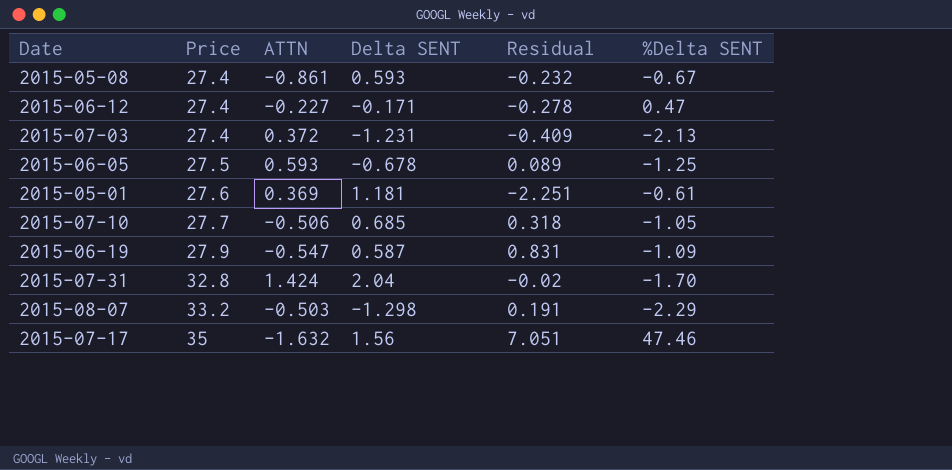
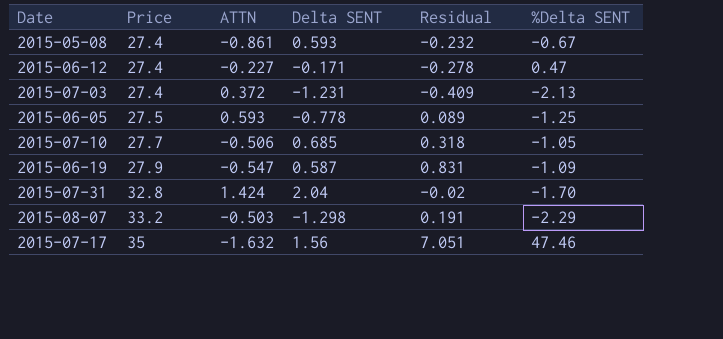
row 2015-05-01: 27.6 | 0.369 | 1.181 | -2.251 | -0.61 -> none
2015-06-05 | Delta SENT: -0.678 -> -0.778

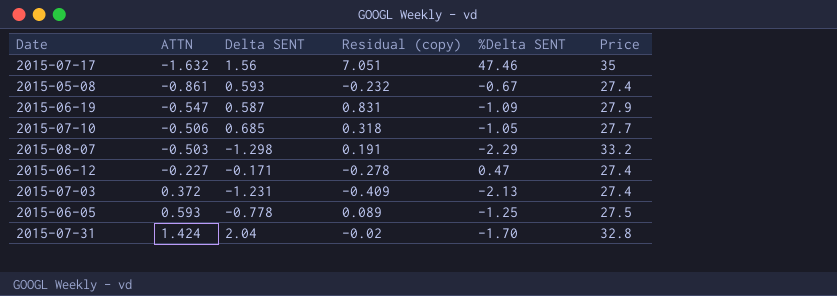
row order: Price ascending -> ATTN ascending
column name: Residual -> Residual (copy)
column Price | position: 2 -> 6

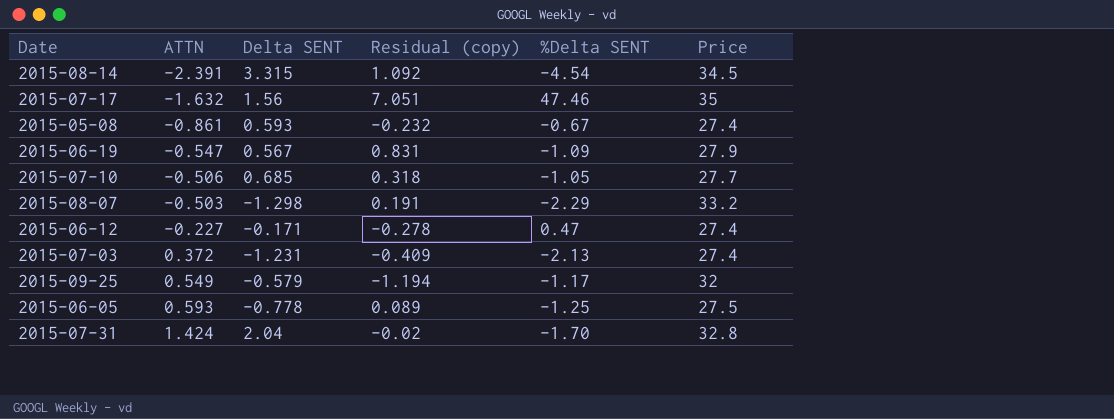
row 2015-08-14: none -> -2.391 | 3.315 | 1.092 | -4.54 | 34.5
2015-06-19 | Delta SENT: 0.587 -> 0.567
row 2015-09-25: none -> 0.549 | -0.579 | -1.194 | -1.17 | 32

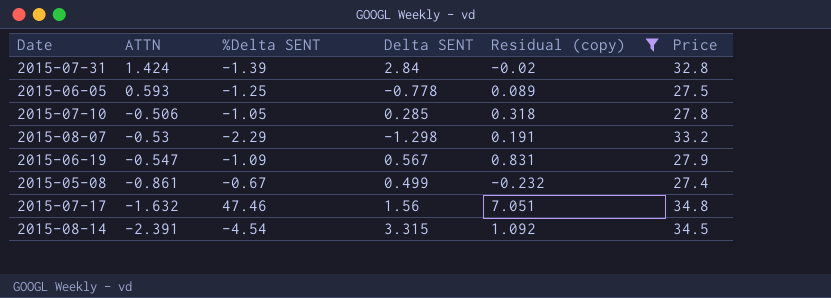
filter: none -> Residual (copy) >= -0.232
row order: ATTN ascending -> ATTN descending
column %Delta SENT | position: 5 -> 3
2015-07-31 | %Delta SENT: -1.70 -> -1.39
2015-07-31 | Delta SENT: 2.04 -> 2.84
2015-07-10 | Delta SENT: 0.685 -> 0.285
2015-07-10 | Price: 27.7 -> 27.8
2015-08-07 | ATTN: -0.503 -> -0.53
2015-05-08 | Delta SENT: 0.593 -> 0.499
2015-07-17 | Price: 35 -> 34.8

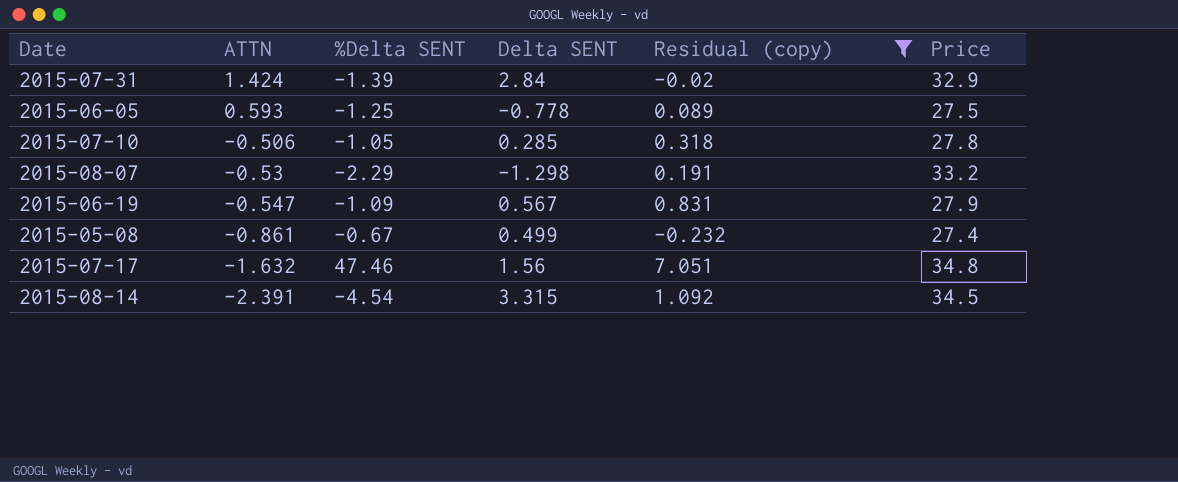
2015-07-31 | Price: 32.8 -> 32.9

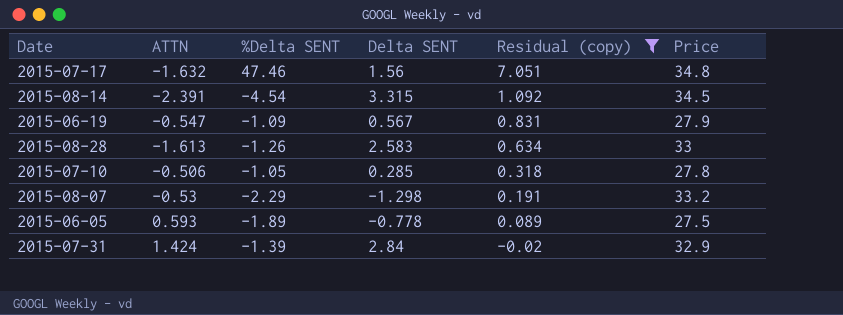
row order: ATTN descending -> Residual (copy) descending
row 2015-05-08: -0.861 | -0.67 | 0.499 | -0.232 | 27.4 -> none
row 2015-08-28: none -> -1.613 | -1.26 | 2.583 | 0.634 | 33
2015-06-05 | %Delta SENT: -1.25 -> -1.89

